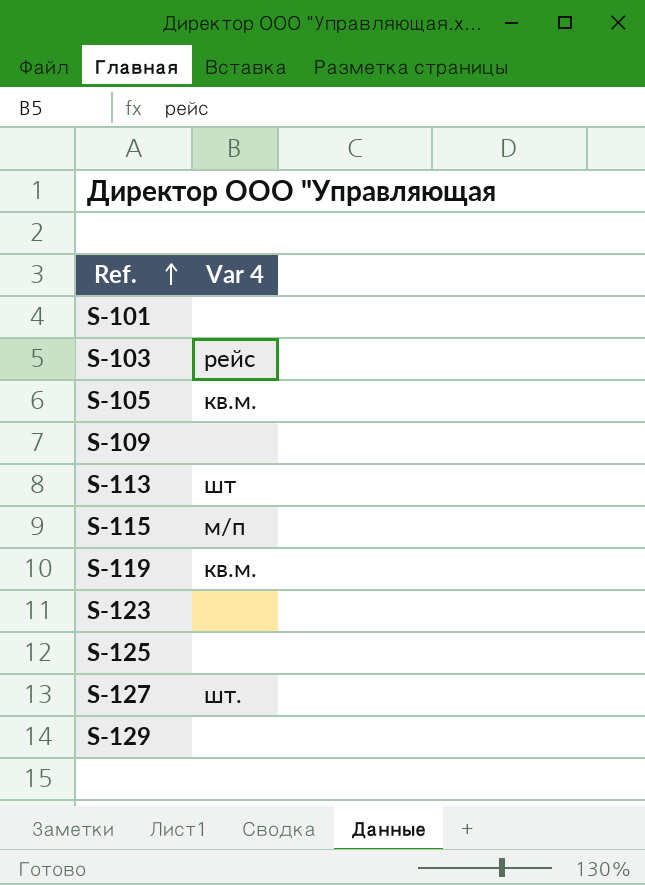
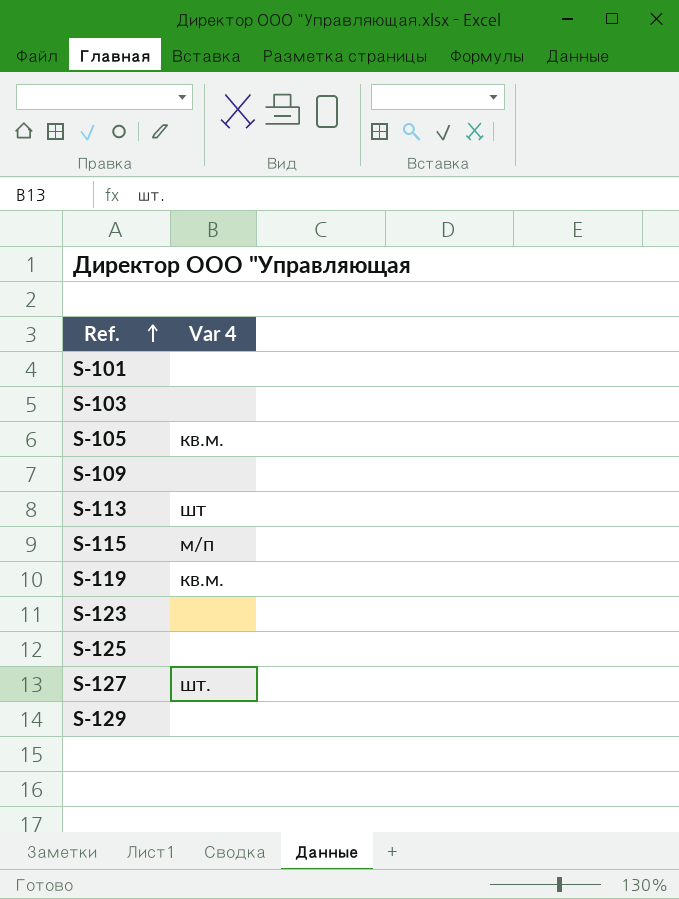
S-103 | Var 4: рейс -> none

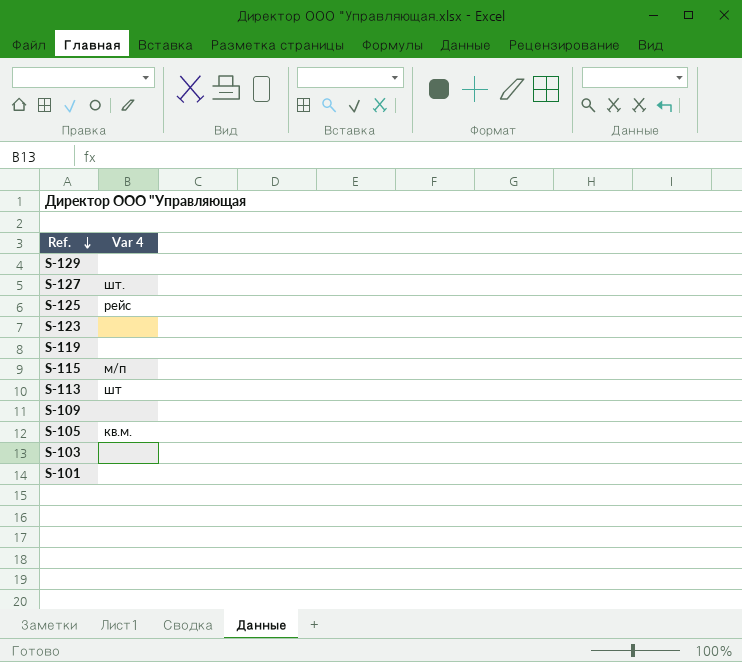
row order: Ref. ascending -> Ref. descending
S-125 | Var 4: none -> рейс
S-119 | Var 4: кв.м. -> none

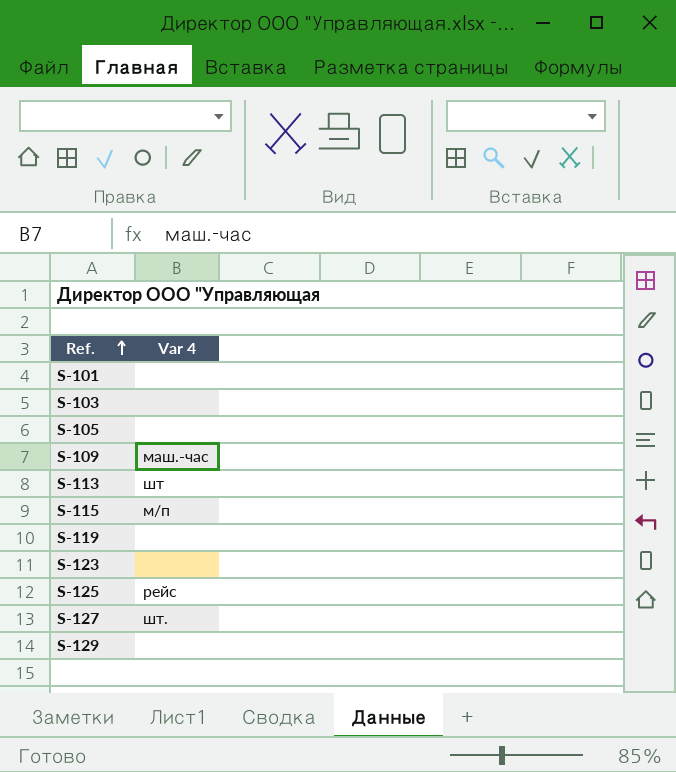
row order: Ref. descending -> Ref. ascending
S-105 | Var 4: кв.м. -> none
S-109 | Var 4: none -> маш.-час

